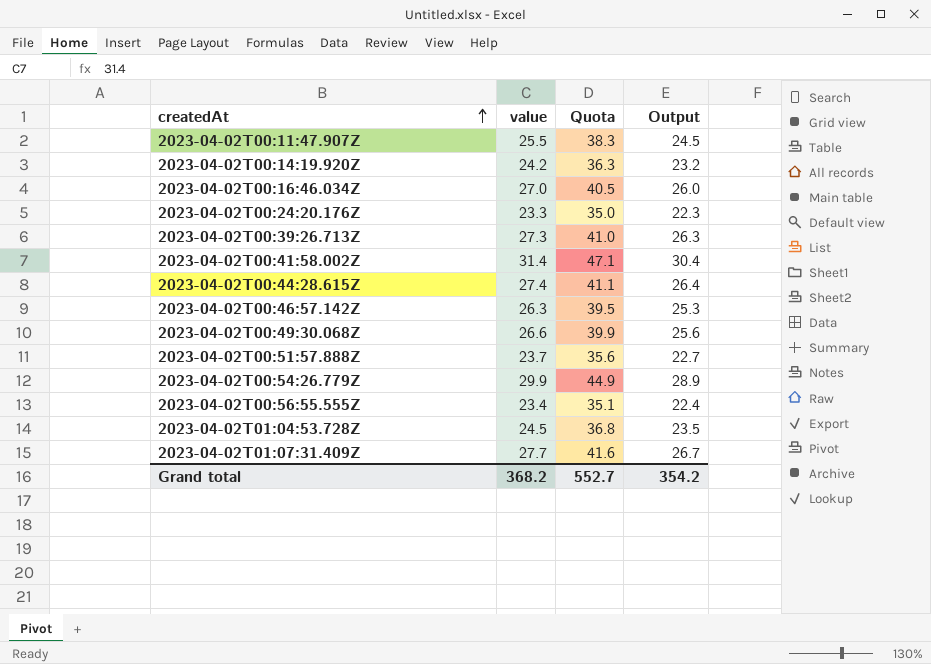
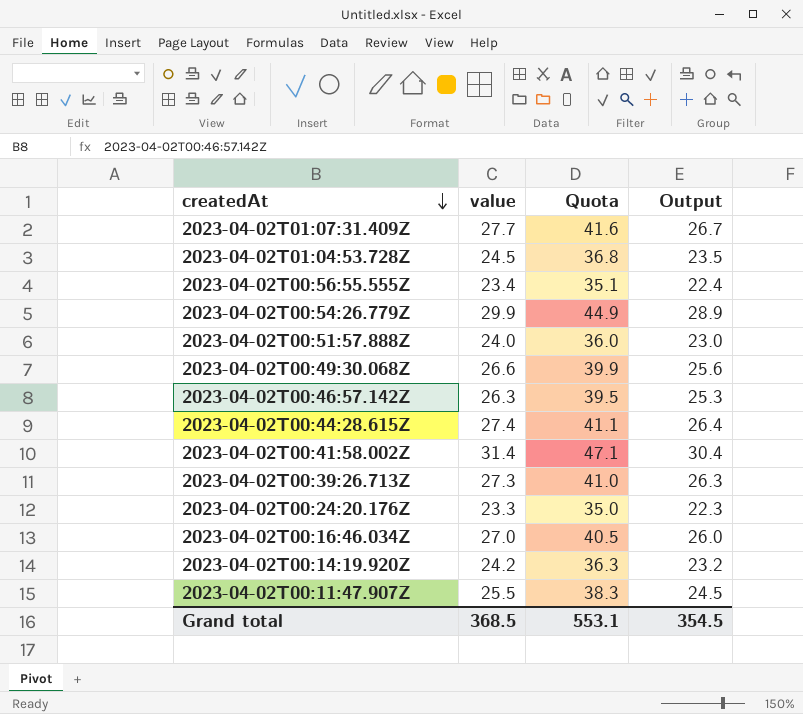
row order: createdAt ascending -> createdAt descending
2023-04-02T00:51:57.888Z | value: 23.7 -> 24.0
2023-04-02T00:51:57.888Z | Quota: 35.6 -> 36.0
2023-04-02T00:51:57.888Z | Output: 22.7 -> 23.0
Grand total | value: 368.2 -> 368.5
Grand total | Quota: 552.7 -> 553.1
Grand total | Output: 354.2 -> 354.5

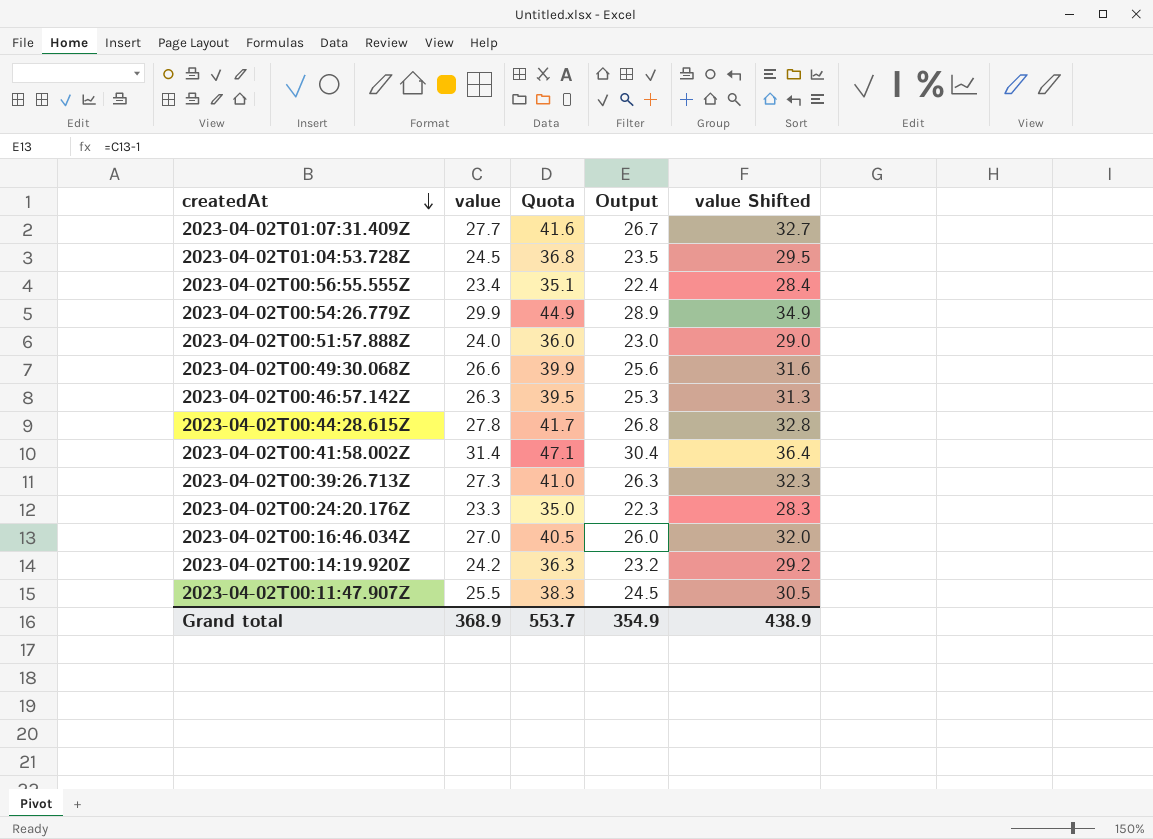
column value Shifted | formula: none -> [value] + 5
2023-04-02T00:44:28.615Z | value: 27.4 -> 27.8
2023-04-02T00:44:28.615Z | Quota: 41.1 -> 41.7
2023-04-02T00:44:28.615Z | Output: 26.4 -> 26.8
Grand total | value: 368.5 -> 368.9
Grand total | Quota: 553.1 -> 553.7
Grand total | Output: 354.5 -> 354.9

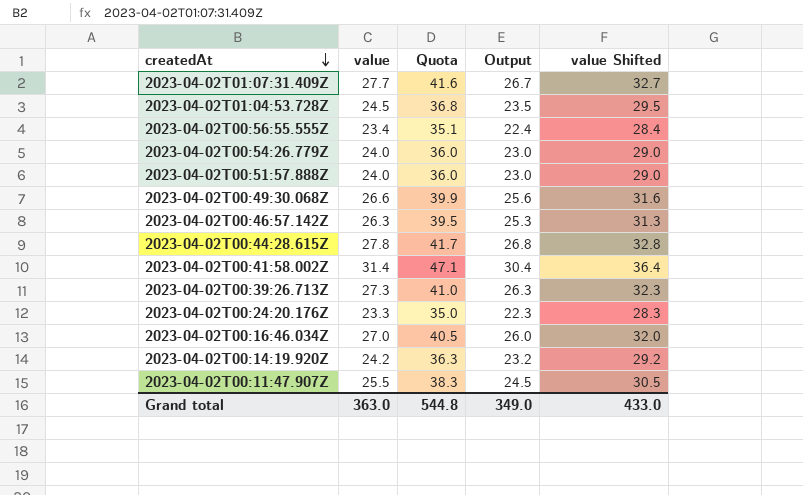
2023-04-02T00:54:26.779Z | value: 29.9 -> 24.0
2023-04-02T00:54:26.779Z | Quota: 44.9 -> 36.0
2023-04-02T00:54:26.779Z | Output: 28.9 -> 23.0
2023-04-02T00:54:26.779Z | value Shifted: 34.9 -> 29.0
Grand total | value: 368.9 -> 363.0
Grand total | Quota: 553.7 -> 544.8
Grand total | Output: 354.9 -> 349.0
Grand total | value Shifted: 438.9 -> 433.0

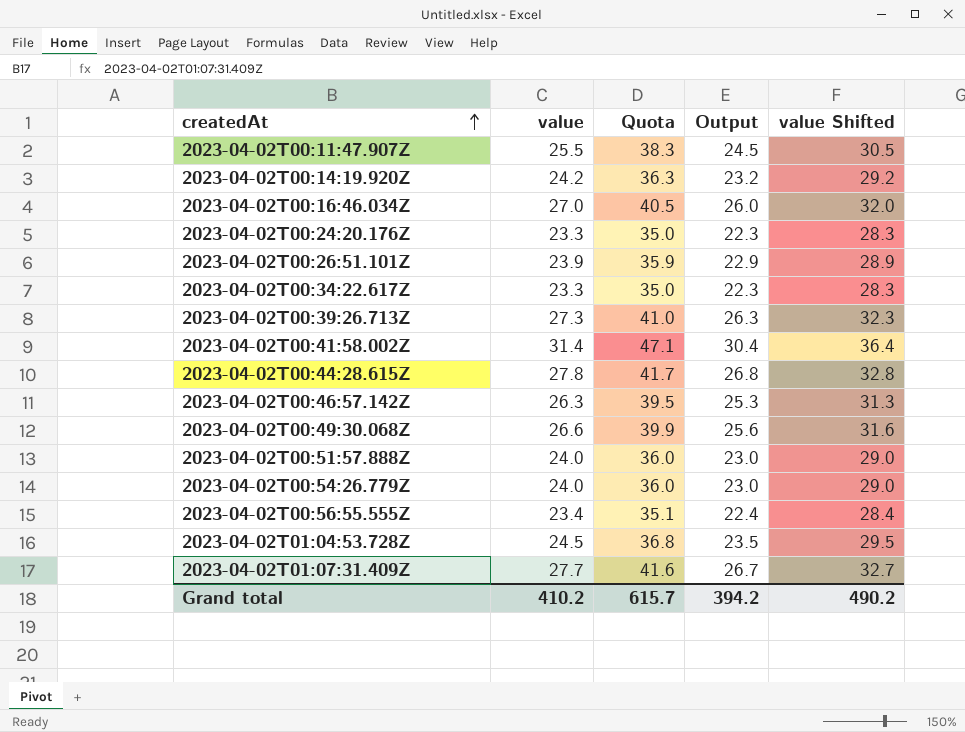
row order: createdAt descending -> createdAt ascending
row 2023-04-02T00:26:51.101Z: none -> 23.9 | 35.9 | 22.9 | 28.9
row 2023-04-02T00:34:22.617Z: none -> 23.3 | 35.0 | 22.3 | 28.3
Grand total | value: 363.0 -> 410.2
Grand total | Quota: 544.8 -> 615.7
Grand total | Output: 349.0 -> 394.2
Grand total | value Shifted: 433.0 -> 490.2

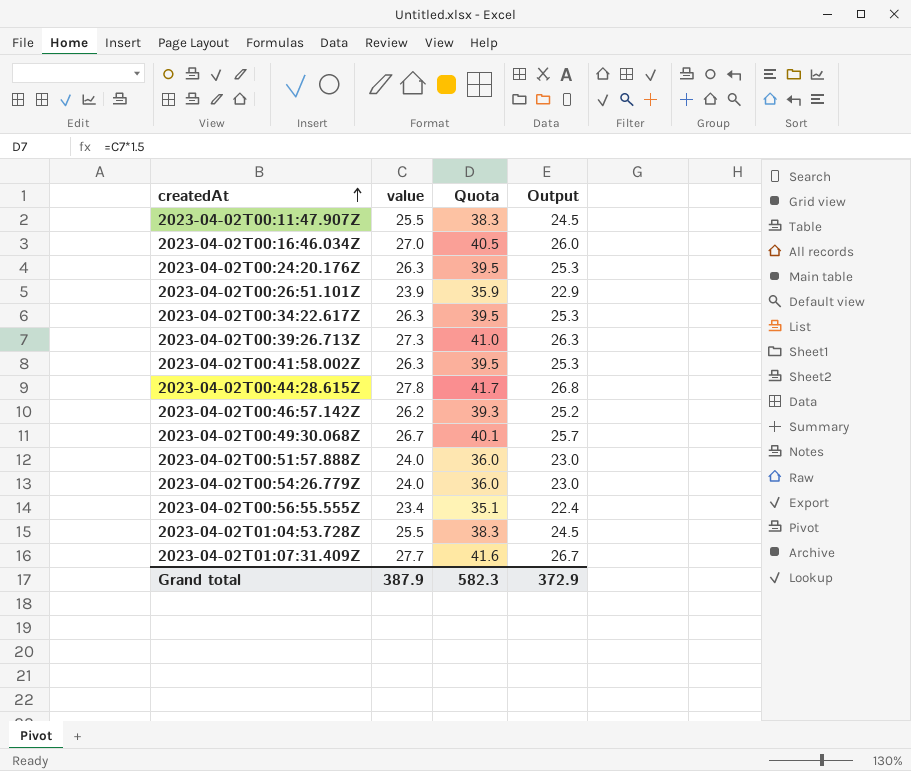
column value Shifted | formula: [value] + 5 -> none
row 2023-04-02T00:14:19.920Z: 24.2 | 36.3 | 23.2 | 29.2 -> none
2023-04-02T00:24:20.176Z | value: 23.3 -> 26.3
2023-04-02T00:24:20.176Z | Quota: 35.0 -> 39.5
2023-04-02T00:24:20.176Z | Output: 22.3 -> 25.3
2023-04-02T00:34:22.617Z | value: 23.3 -> 26.3
2023-04-02T00:34:22.617Z | Quota: 35.0 -> 39.5
2023-04-02T00:34:22.617Z | Output: 22.3 -> 25.3
2023-04-02T00:41:58.002Z | value: 31.4 -> 26.3
2023-04-02T00:41:58.002Z | Quota: 47.1 -> 39.5
2023-04-02T00:41:58.002Z | Output: 30.4 -> 25.3
2023-04-02T00:46:57.142Z | value: 26.3 -> 26.2
2023-04-02T00:46:57.142Z | Quota: 39.5 -> 39.3
2023-04-02T00:46:57.142Z | Output: 25.3 -> 25.2
2023-04-02T00:49:30.068Z | value: 26.6 -> 26.7
2023-04-02T00:49:30.068Z | Quota: 39.9 -> 40.1
2023-04-02T00:49:30.068Z | Output: 25.6 -> 25.7
2023-04-02T01:04:53.728Z | value: 24.5 -> 25.5
2023-04-02T01:04:53.728Z | Quota: 36.8 -> 38.3
2023-04-02T01:04:53.728Z | Output: 23.5 -> 24.5
Grand total | value: 410.2 -> 387.9
Grand total | Quota: 615.7 -> 582.3
Grand total | Output: 394.2 -> 372.9

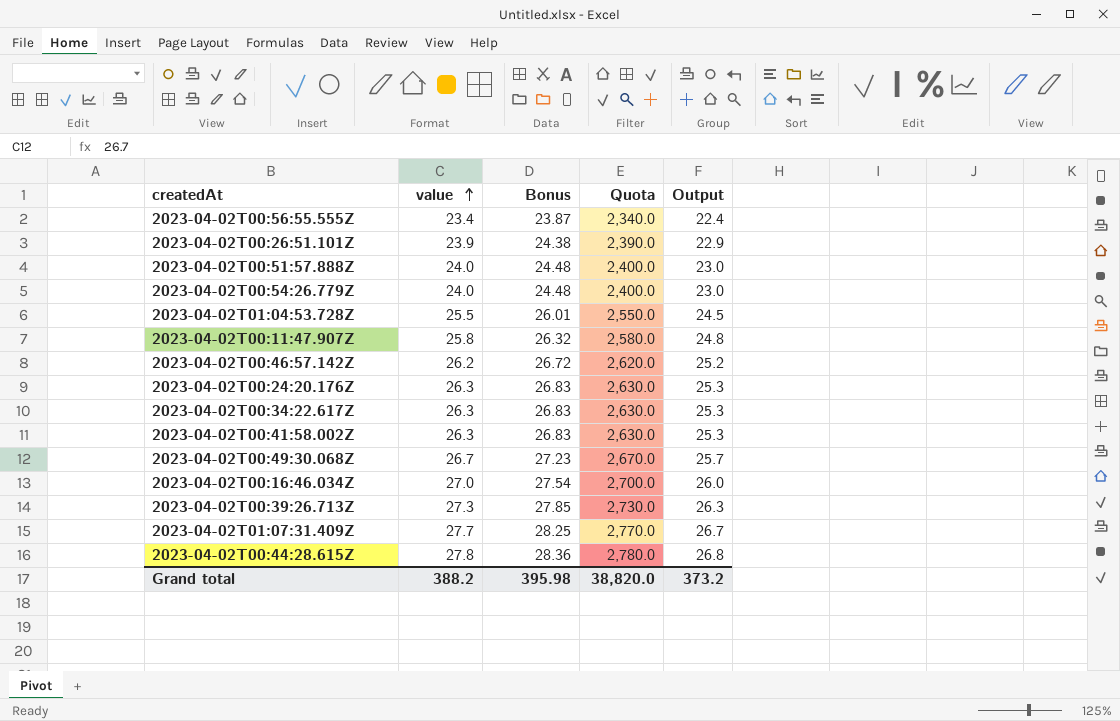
row order: createdAt ascending -> value ascending
column Bonus | formula: none -> [value] * 1.02
column Quota | formula: [value] * 1.5 -> [value] * 100
2023-04-02T00:11:47.907Z | value: 25.5 -> 25.8
2023-04-02T00:11:47.907Z | Output: 24.5 -> 24.8
Grand total | value: 387.9 -> 388.2
Grand total | Quota: 582.3 -> 38,820.0
Grand total | Output: 372.9 -> 373.2

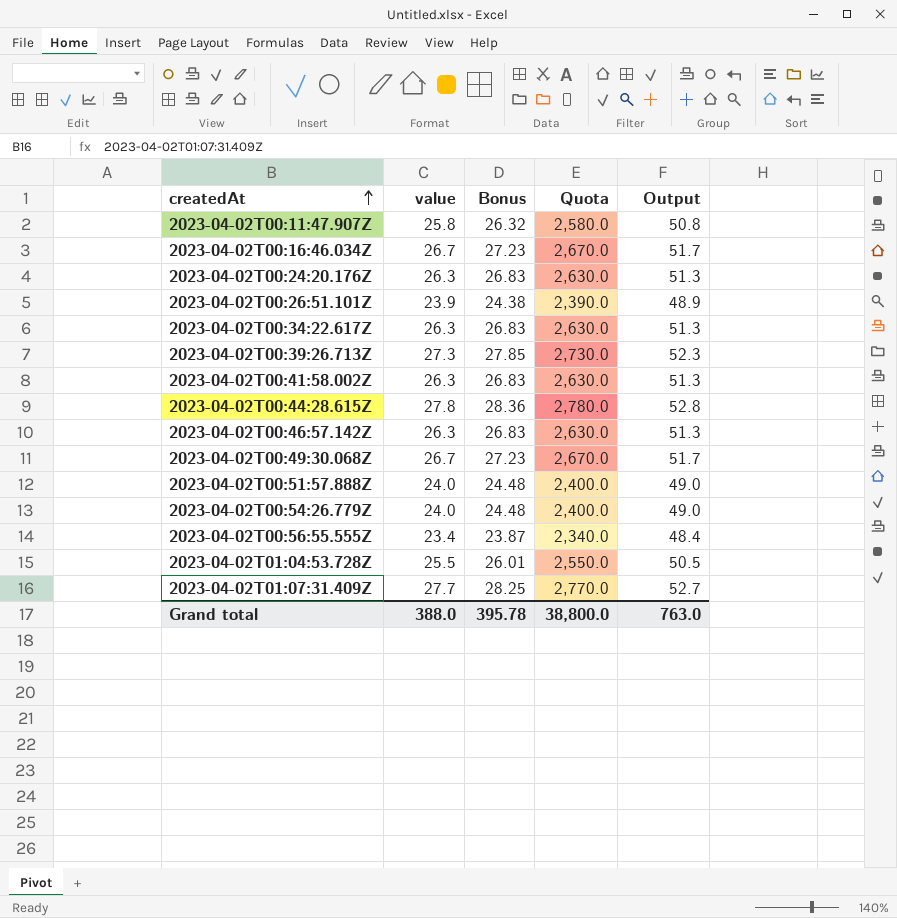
row order: value ascending -> createdAt ascending
column Output | formula: [value] - 1 -> [value] + 25
2023-04-02T00:16:46.034Z | value: 27.0 -> 26.7
2023-04-02T00:16:46.034Z | Bonus: 27.54 -> 27.23
2023-04-02T00:16:46.034Z | Quota: 2,700.0 -> 2,670.0
2023-04-02T00:46:57.142Z | value: 26.2 -> 26.3
2023-04-02T00:46:57.142Z | Bonus: 26.72 -> 26.83
2023-04-02T00:46:57.142Z | Quota: 2,620.0 -> 2,630.0
Grand total | value: 388.2 -> 388.0
Grand total | Bonus: 395.98 -> 395.78
Grand total | Quota: 38,820.0 -> 38,800.0
Grand total | Output: 373.2 -> 763.0

